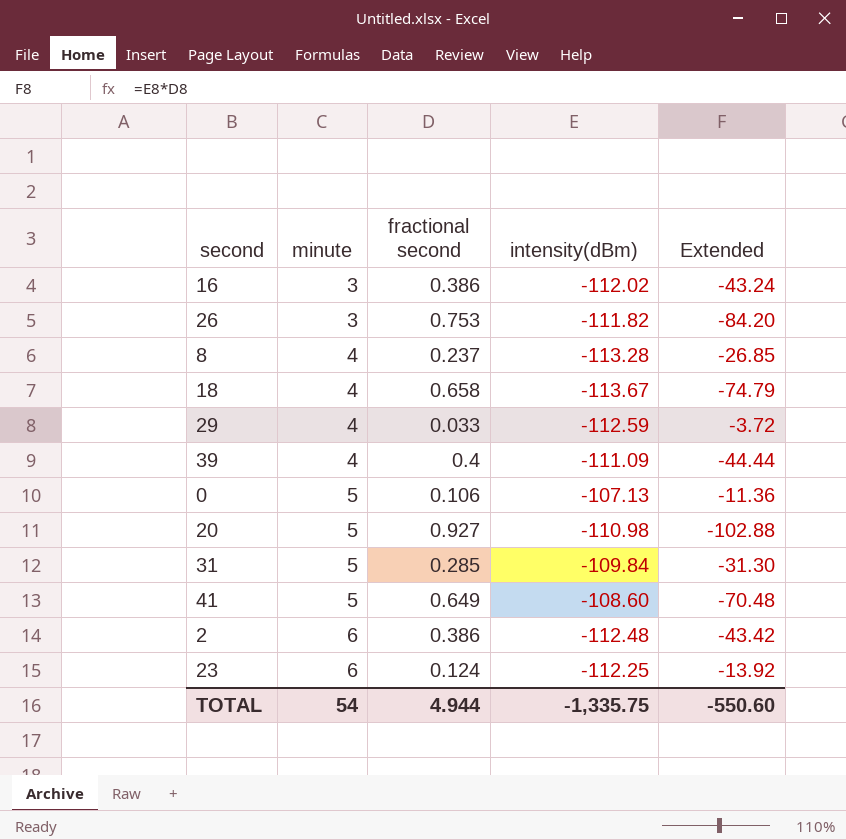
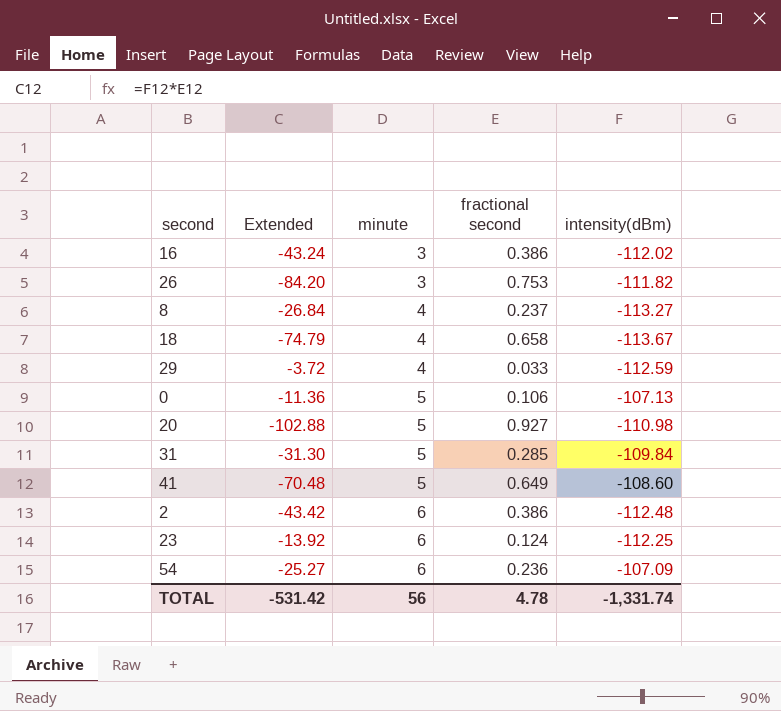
column Extended | position: 5 -> 2
row 39: 4 | 0.4 | -111.09 | -44.44 -> none
8 | Extended: -26.85 -> -26.84
8 | intensity(dBm): -113.28 -> -113.27
row 54: none -> -25.27 | 6 | 0.236 | -107.09
TOTAL | Extended: -550.60 -> -531.42
TOTAL | minute: 54 -> 56
TOTAL | fractional second: 4.944 -> 4.78
TOTAL | intensity(dBm): -1,335.75 -> -1,331.74

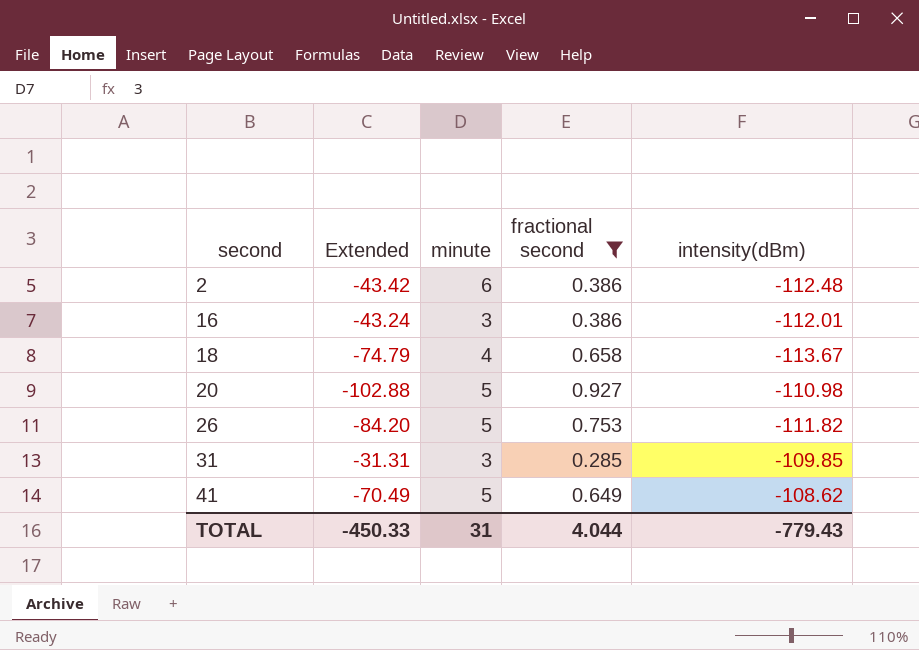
filter: none -> fractional second >= 0.285
row order: minute ascending -> second ascending
16 | intensity(dBm): -112.02 -> -112.01
26 | minute: 3 -> 5
31 | Extended: -31.30 -> -31.31
31 | minute: 5 -> 3
31 | intensity(dBm): -109.84 -> -109.85
41 | Extended: -70.48 -> -70.49
41 | intensity(dBm): -108.60 -> -108.62
TOTAL | Extended: -531.42 -> -450.33
TOTAL | minute: 56 -> 31
TOTAL | fractional second: 4.78 -> 4.044
TOTAL | intensity(dBm): -1,331.74 -> -779.43

